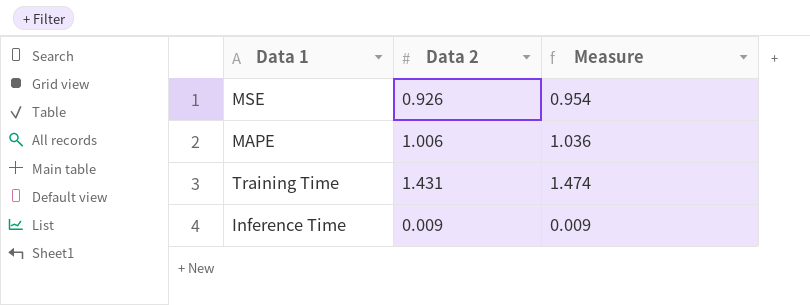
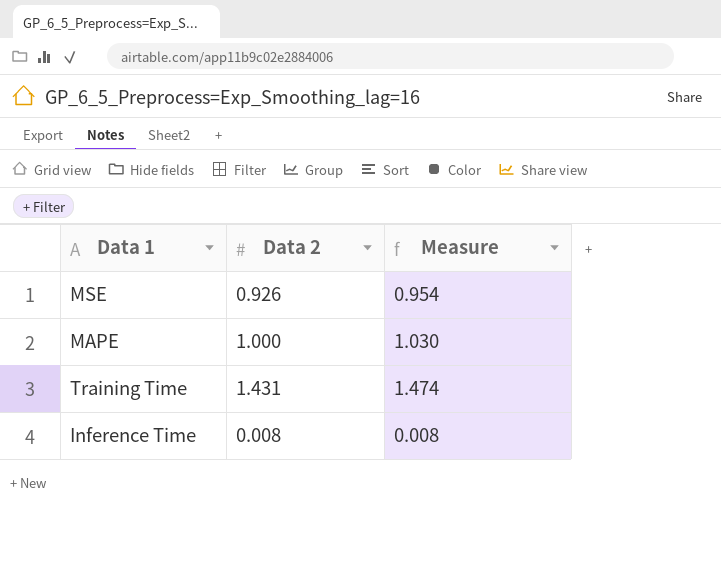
MAPE | Data 2: 1.006 -> 1.000
MAPE | Measure: 1.036 -> 1.030
Inference Time | Data 2: 0.009 -> 0.008
Inference Time | Measure: 0.009 -> 0.008

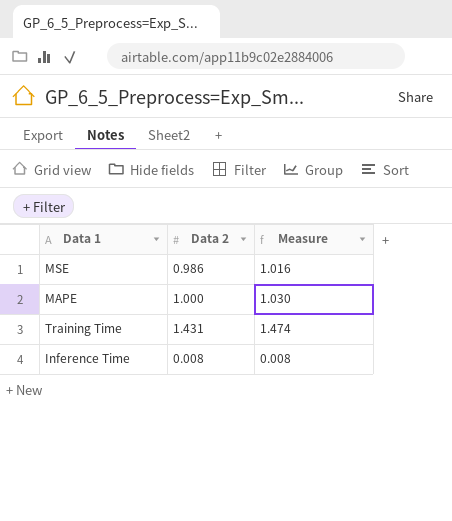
MSE | Data 2: 0.926 -> 0.986
MSE | Measure: 0.954 -> 1.016

